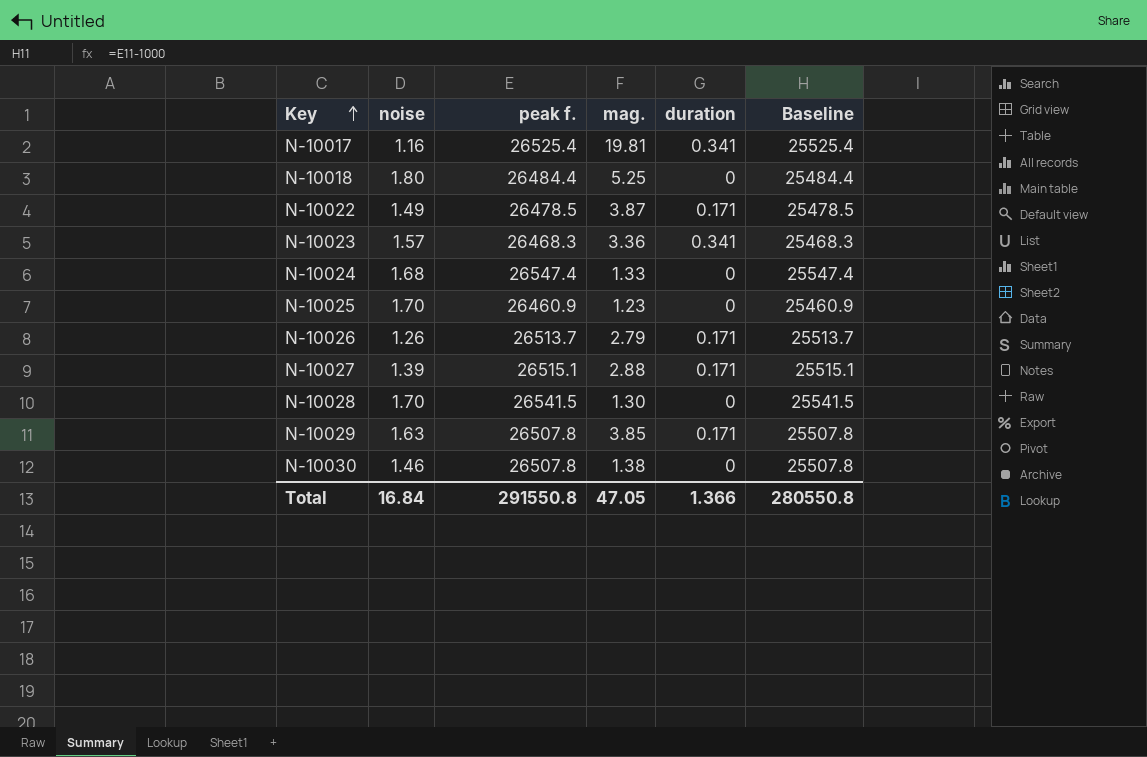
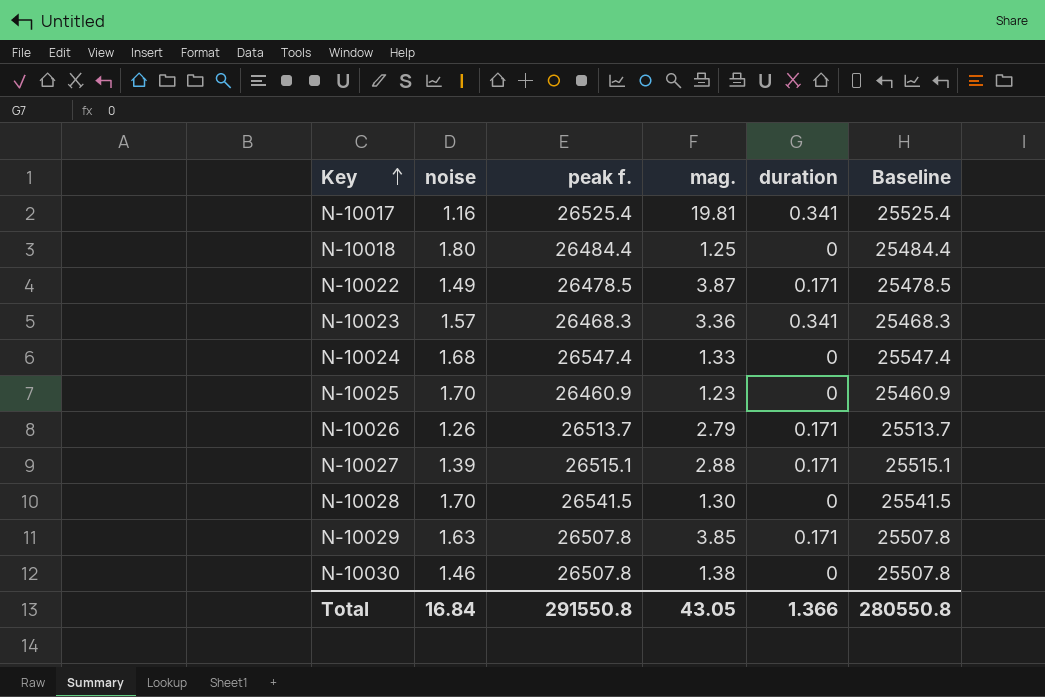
N-10018 | mag.: 5.25 -> 1.25
Total | mag.: 47.05 -> 43.05

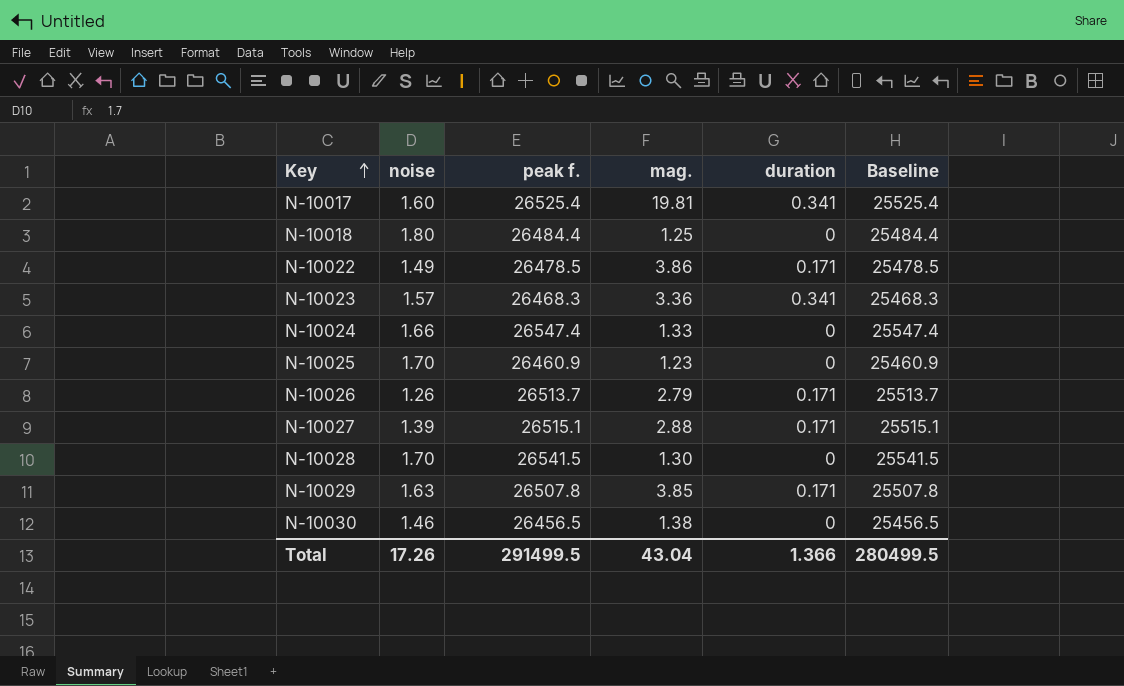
N-10017 | noise: 1.16 -> 1.60
N-10022 | mag.: 3.87 -> 3.86
N-10024 | noise: 1.68 -> 1.66
N-10030 | peak f.: 26507.8 -> 26456.5
N-10030 | Baseline: 25507.8 -> 25456.5
Total | noise: 16.84 -> 17.26
Total | peak f.: 291550.8 -> 291499.5
Total | mag.: 43.05 -> 43.04
Total | Baseline: 280550.8 -> 280499.5

